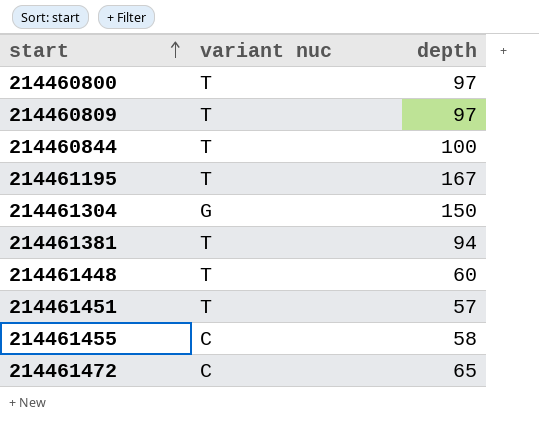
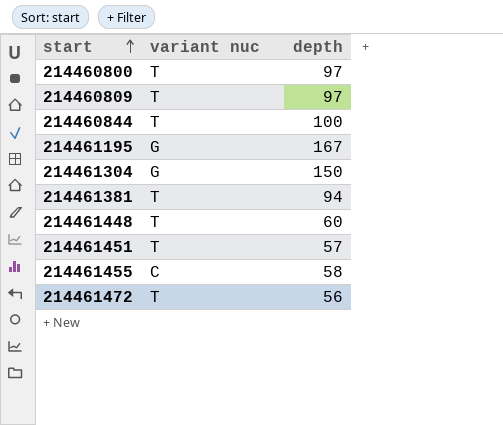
214461195 | variant nuc: T -> G
214461472 | variant nuc: C -> T
214461472 | depth: 65 -> 56

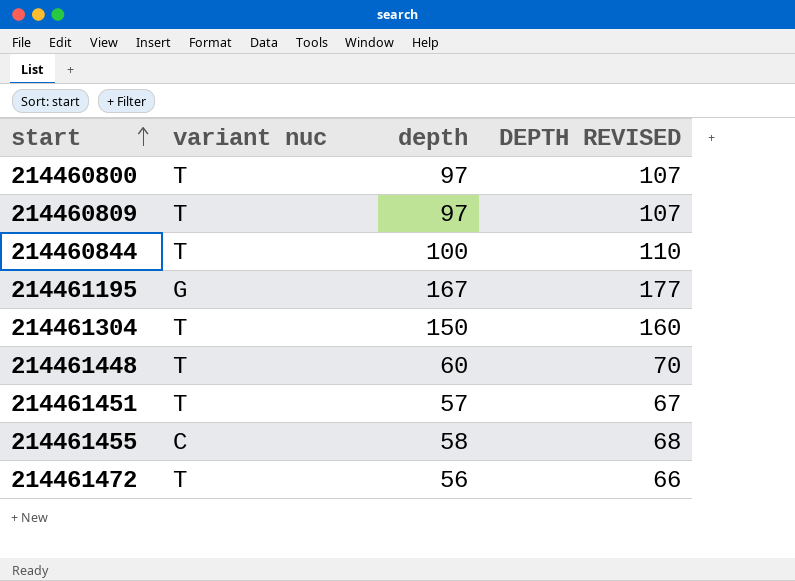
column DEPTH REVISED | formula: none -> [depth] + 10
row 214461381: T | 94 -> none
214461304 | variant nuc: G -> T

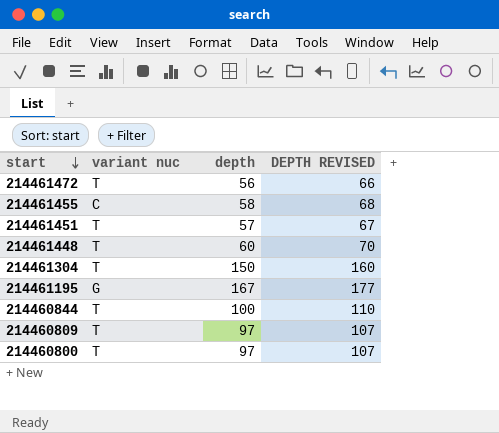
row order: start ascending -> start descending

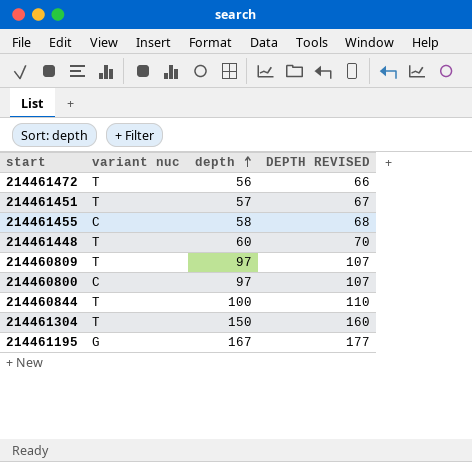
row order: start descending -> depth ascending
214460800 | variant nuc: T -> C

